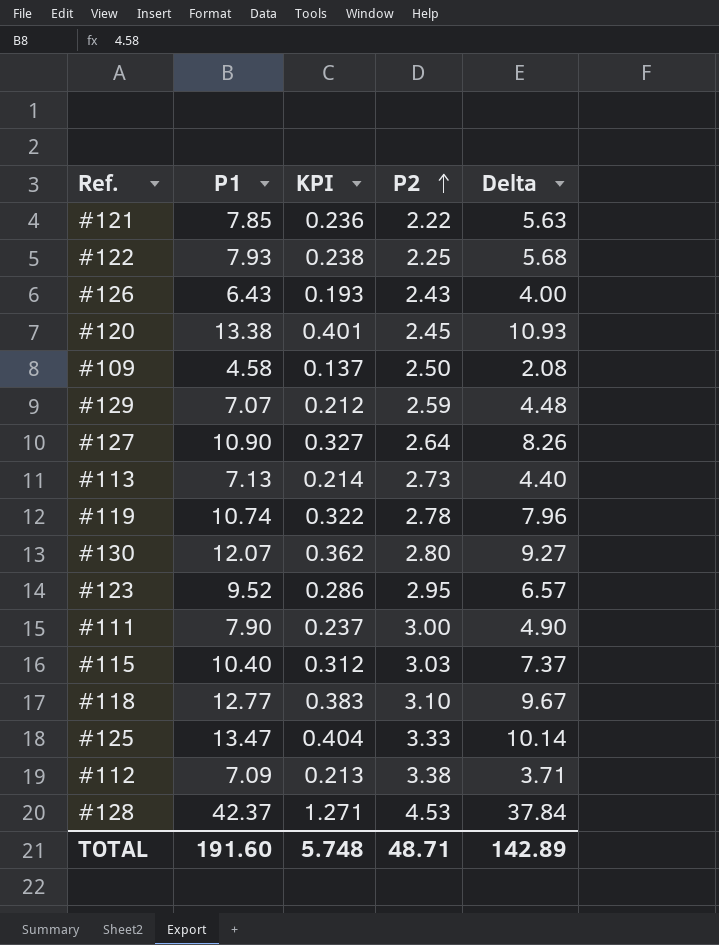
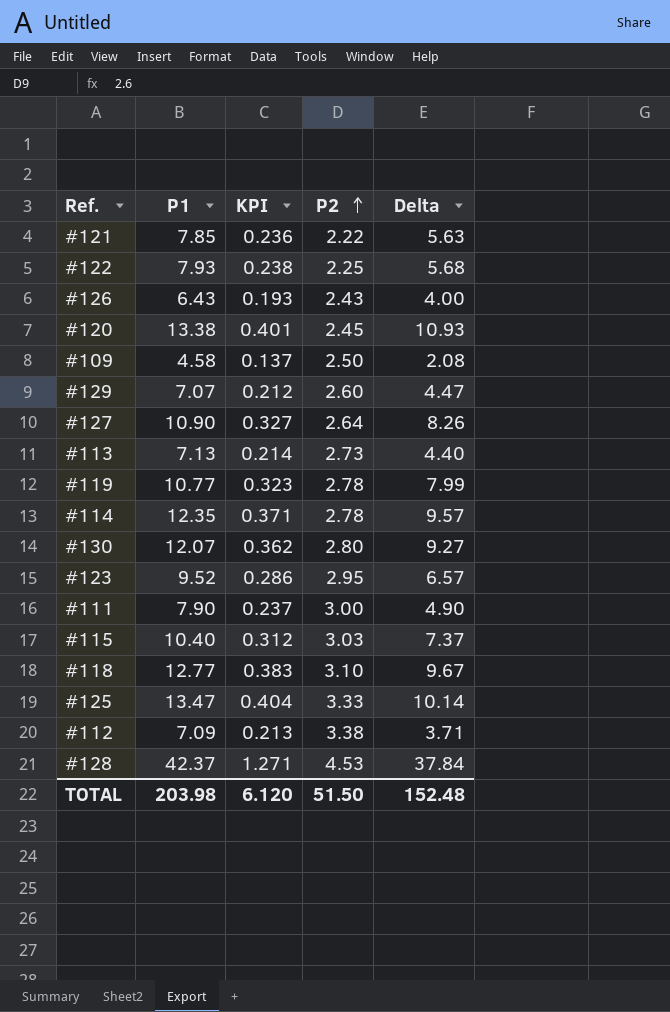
#129 | P2: 2.59 -> 2.60
#129 | Delta: 4.48 -> 4.47
#119 | P1: 10.74 -> 10.77
#119 | KPI: 0.322 -> 0.323
#119 | Delta: 7.96 -> 7.99
row #114: none -> 12.35 | 0.371 | 2.78 | 9.57
TOTAL | P1: 191.60 -> 203.98
TOTAL | KPI: 5.748 -> 6.120
TOTAL | P2: 48.71 -> 51.50
TOTAL | Delta: 142.89 -> 152.48

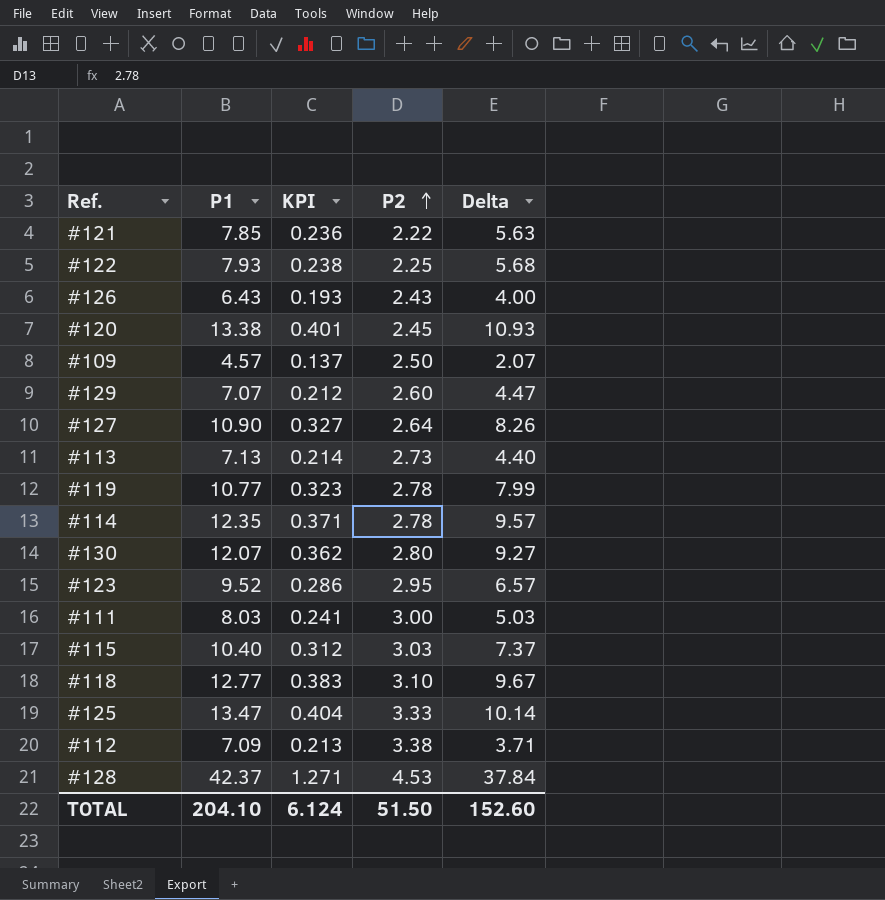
#109 | P1: 4.58 -> 4.57
#109 | Delta: 2.08 -> 2.07
#111 | P1: 7.90 -> 8.03
#111 | KPI: 0.237 -> 0.241
#111 | Delta: 4.90 -> 5.03
TOTAL | P1: 203.98 -> 204.10
TOTAL | KPI: 6.120 -> 6.124
TOTAL | Delta: 152.48 -> 152.60

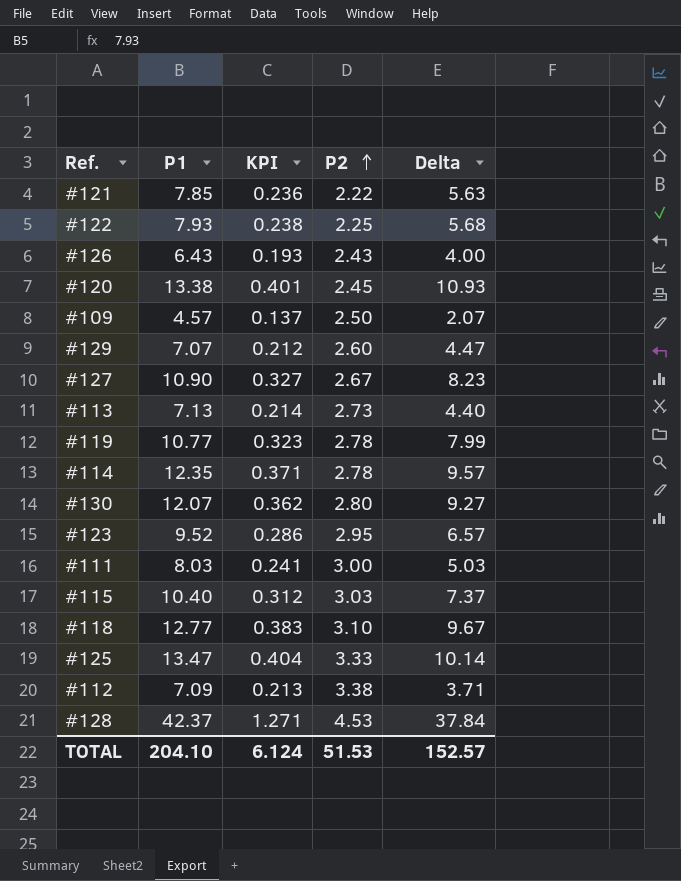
#127 | P2: 2.64 -> 2.67
#127 | Delta: 8.26 -> 8.23
TOTAL | P2: 51.50 -> 51.53
TOTAL | Delta: 152.60 -> 152.57

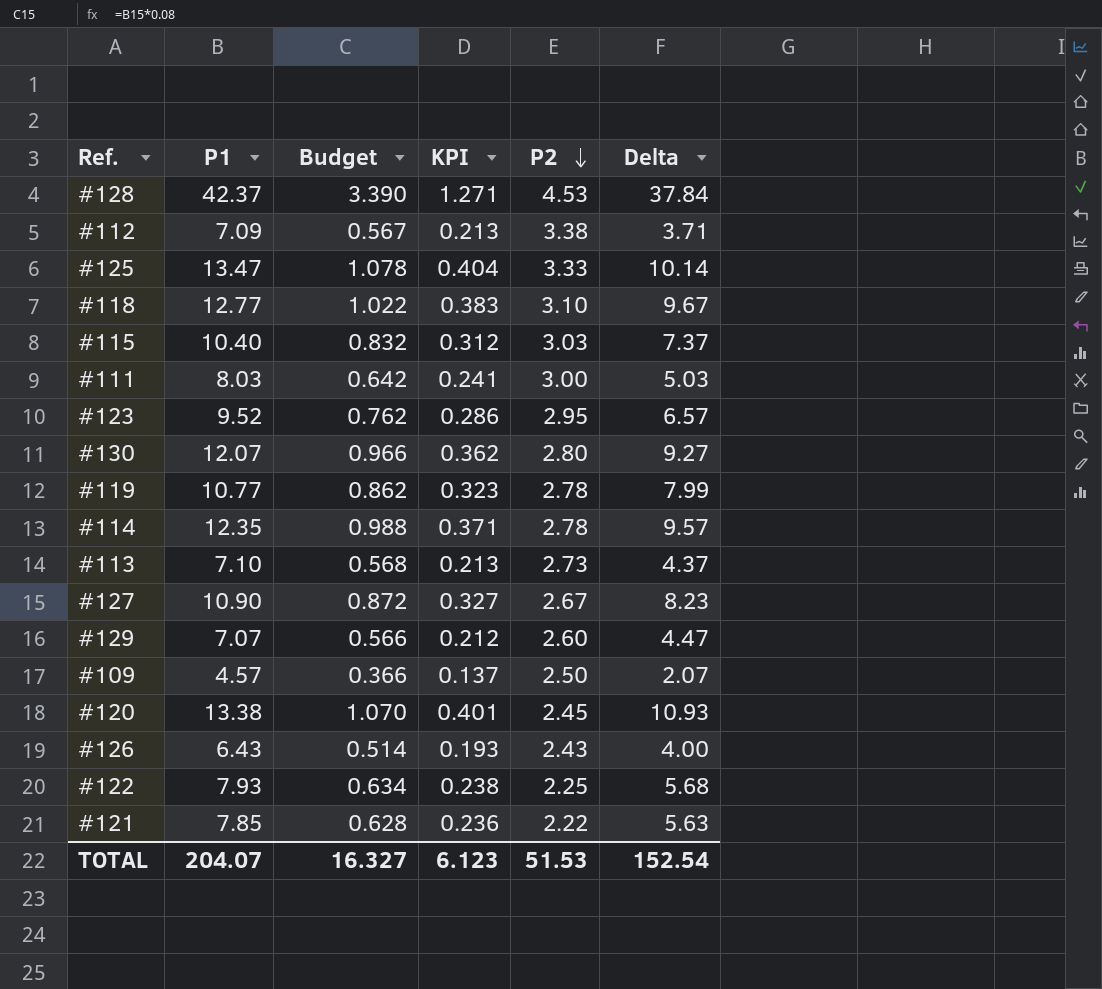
row order: P2 ascending -> P2 descending
column Budget | formula: none -> [P1] * 0.08
#113 | P1: 7.13 -> 7.10
#113 | KPI: 0.214 -> 0.213
#113 | Delta: 4.40 -> 4.37
TOTAL | P1: 204.10 -> 204.07
TOTAL | KPI: 6.124 -> 6.123
TOTAL | Delta: 152.57 -> 152.54

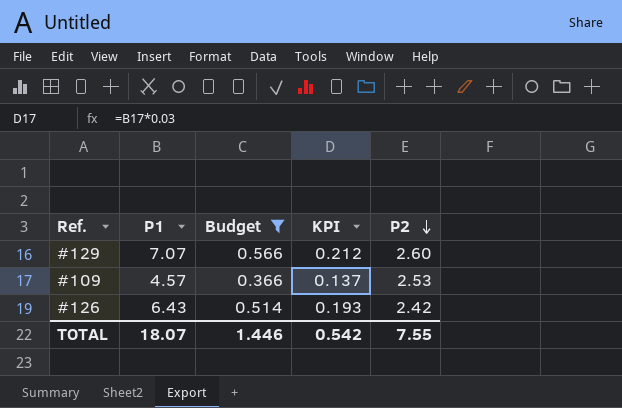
filter: none -> Budget <= 0.566
column Delta | formula: [P1] - [P2] -> none
#109 | P2: 2.50 -> 2.53
#126 | P2: 2.43 -> 2.42
TOTAL | P1: 204.07 -> 18.07
TOTAL | Budget: 16.327 -> 1.446
TOTAL | KPI: 6.123 -> 0.542
TOTAL | P2: 51.53 -> 7.55

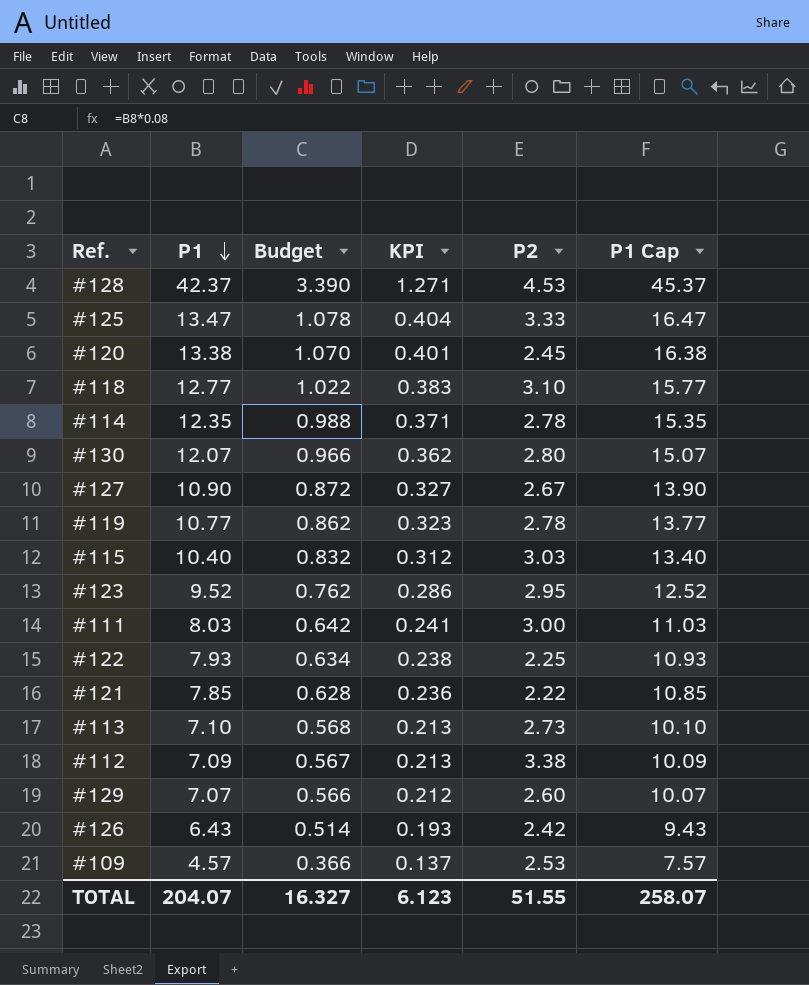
filter: Budget <= 0.566 -> none
row order: P2 descending -> P1 descending
column P1 Cap | formula: none -> [P1] + 3
TOTAL | P1: 18.07 -> 204.07
TOTAL | Budget: 1.446 -> 16.327
TOTAL | KPI: 0.542 -> 6.123
TOTAL | P2: 7.55 -> 51.55

